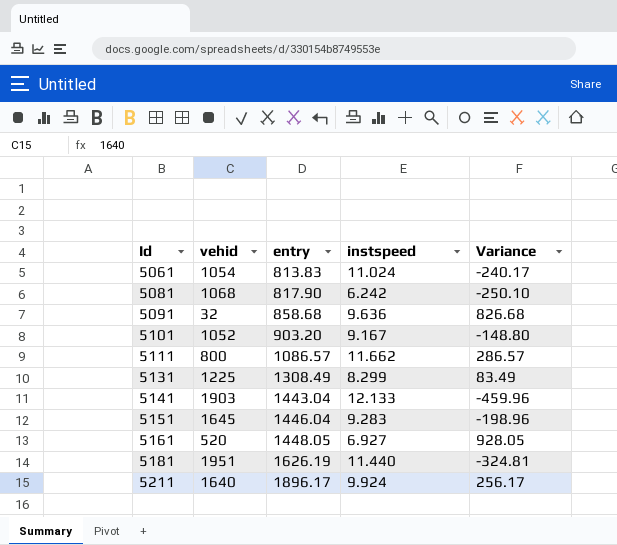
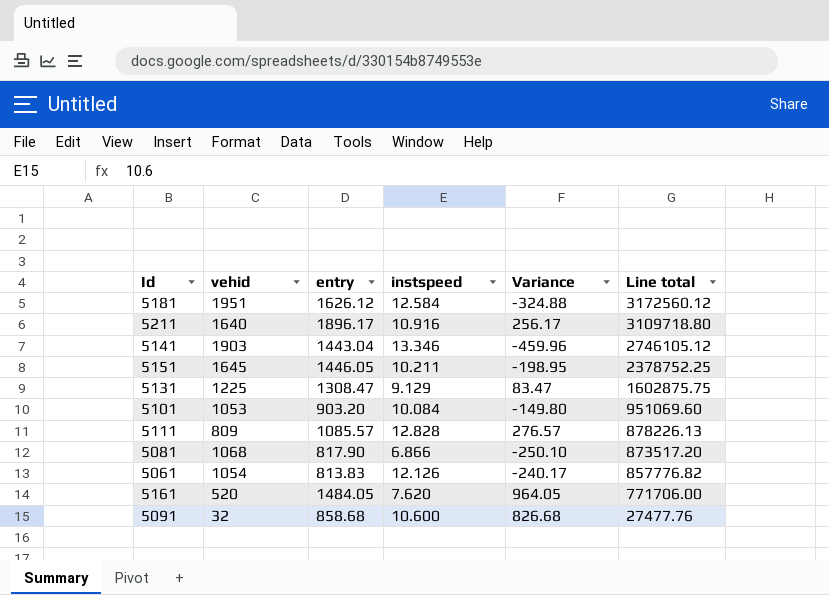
row order: Id ascending -> Line total descending
column Line total | formula: none -> [vehid] * [entry]
5181 | entry: 1626.19 -> 1626.12
5181 | instspeed: 11.440 -> 12.584
5181 | Variance: -324.81 -> -324.88
5211 | instspeed: 9.924 -> 10.916
5141 | instspeed: 12.133 -> 13.346
5151 | entry: 1446.04 -> 1446.05
5151 | instspeed: 9.283 -> 10.211
5151 | Variance: -198.96 -> -198.95
5131 | entry: 1308.49 -> 1308.47
5131 | instspeed: 8.299 -> 9.129
5131 | Variance: 83.49 -> 83.47
5101 | vehid: 1052 -> 1053
5101 | instspeed: 9.167 -> 10.084
5101 | Variance: -148.80 -> -149.80
5111 | vehid: 800 -> 809
5111 | entry: 1086.57 -> 1085.57
5111 | instspeed: 11.662 -> 12.828
5111 | Variance: 286.57 -> 276.57
5081 | instspeed: 6.242 -> 6.866
5061 | instspeed: 11.024 -> 12.126
5161 | entry: 1448.05 -> 1484.05
5161 | instspeed: 6.927 -> 7.620
5161 | Variance: 928.05 -> 964.05
5091 | instspeed: 9.636 -> 10.600

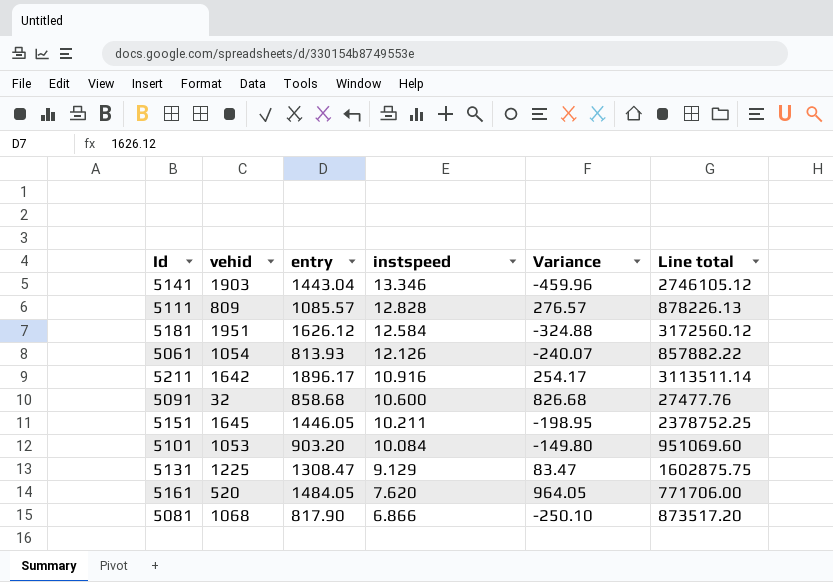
row order: Line total descending -> instspeed descending
5061 | entry: 813.83 -> 813.93
5061 | Variance: -240.17 -> -240.07
5061 | Line total: 857776.82 -> 857882.22
5211 | vehid: 1640 -> 1642
5211 | Variance: 256.17 -> 254.17
5211 | Line total: 3109718.80 -> 3113511.14

